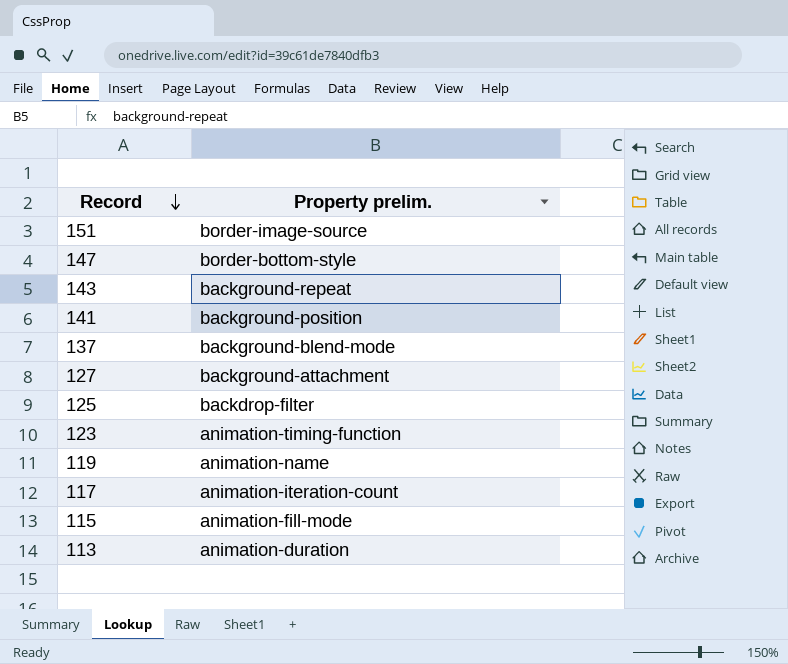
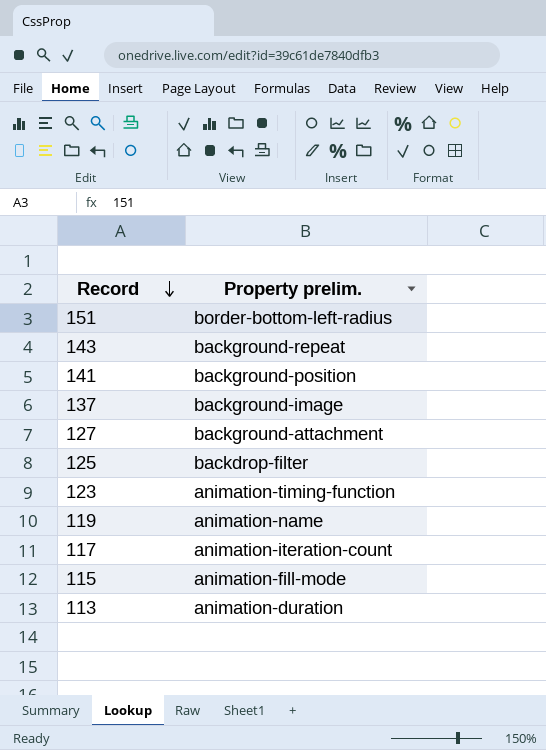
row 147: border-bottom-style -> none
151 | Property prelim.: border-image-source -> border-bottom-left-radius
137 | Property prelim.: background-blend-mode -> background-image

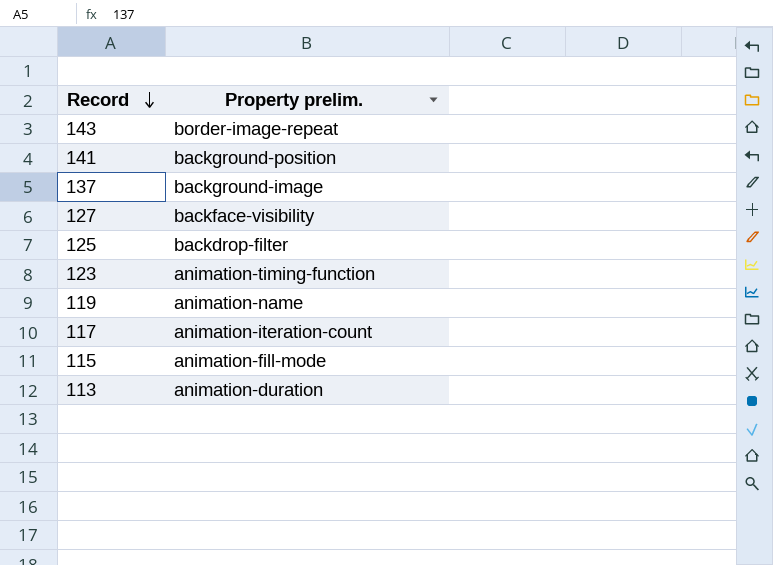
row 151: border-bottom-left-radius -> none
143 | Property prelim.: background-repeat -> border-image-repeat
127 | Property prelim.: background-attachment -> backface-visibility

